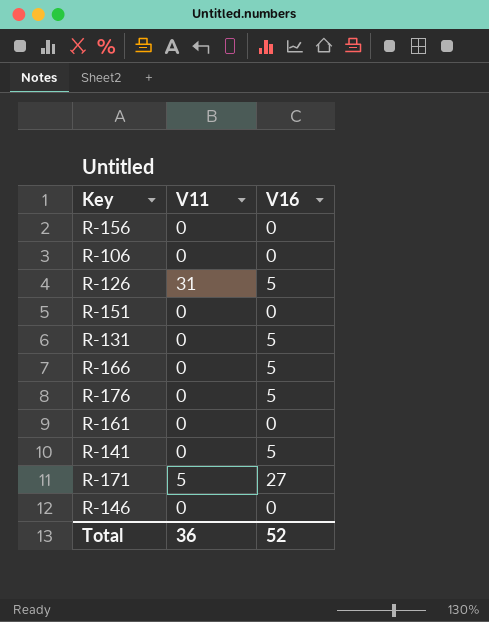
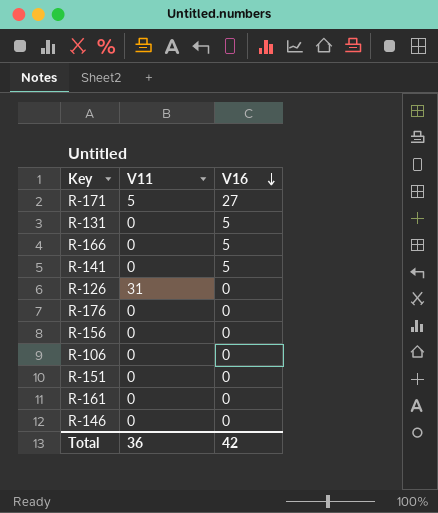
row order: none -> V16 descending
R-126 | V16: 5 -> 0
R-176 | V16: 5 -> 0
Total | V16: 52 -> 42

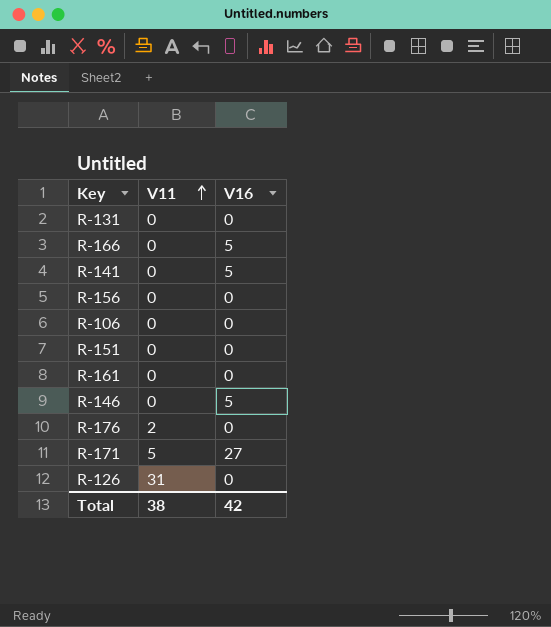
row order: V16 descending -> V11 ascending
R-131 | V16: 5 -> 0
R-146 | V16: 0 -> 5
R-176 | V11: 0 -> 2
Total | V11: 36 -> 38

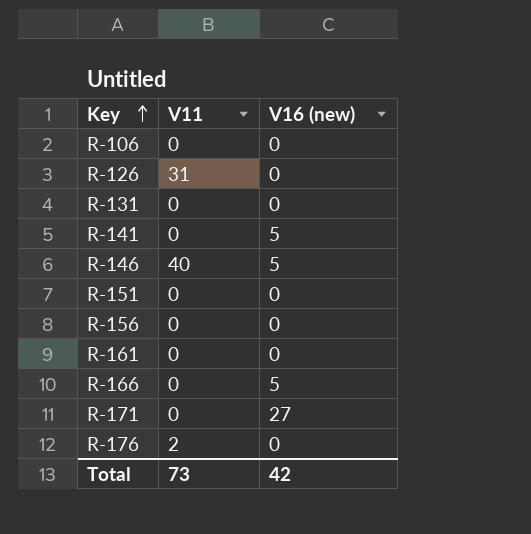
row order: V11 ascending -> Key ascending
column name: V16 -> V16 (new)
R-146 | V11: 0 -> 40
R-171 | V11: 5 -> 0
Total | V11: 38 -> 73

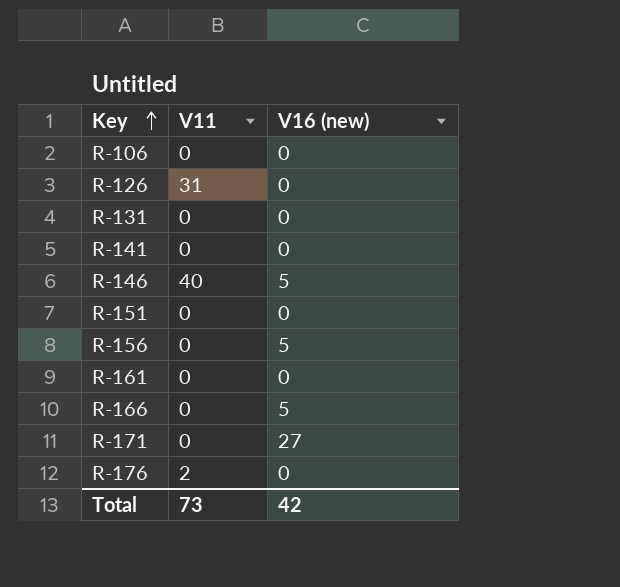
R-141 | V16 (new): 5 -> 0
R-156 | V16 (new): 0 -> 5

